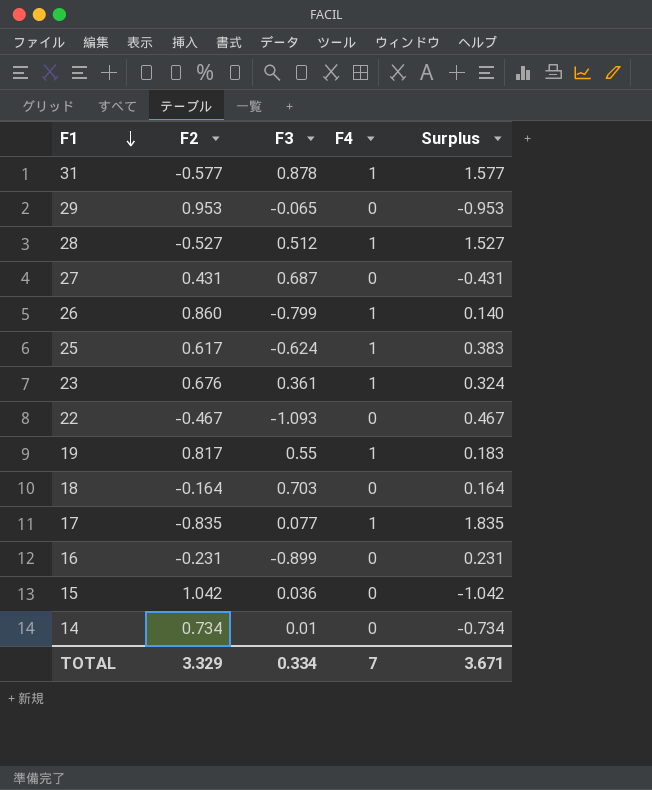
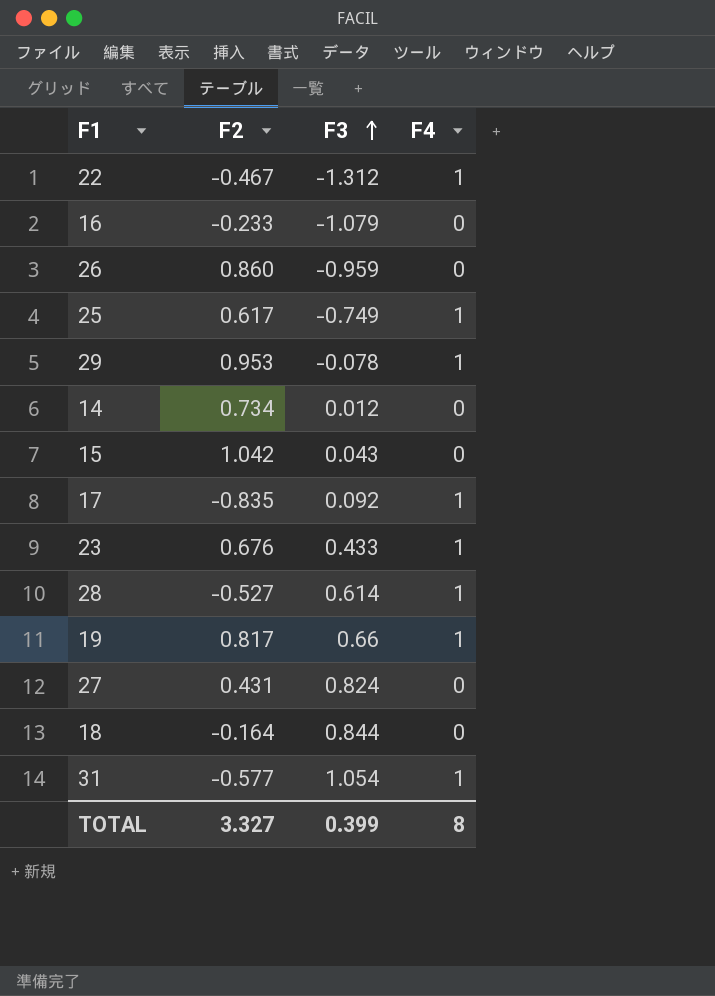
row order: F1 descending -> F3 ascending
column Surplus | formula: [F4] - [F2] -> none
22 | F3: -1.093 -> -1.312
22 | F4: 0 -> 1
16 | F2: -0.231 -> -0.233
16 | F3: -0.899 -> -1.079
26 | F3: -0.799 -> -0.959
26 | F4: 1 -> 0
25 | F3: -0.624 -> -0.749
29 | F3: -0.065 -> -0.078
29 | F4: 0 -> 1
14 | F3: 0.01 -> 0.012
15 | F3: 0.036 -> 0.043
17 | F3: 0.077 -> 0.092
23 | F3: 0.361 -> 0.433
28 | F3: 0.512 -> 0.614
19 | F3: 0.55 -> 0.66
27 | F3: 0.687 -> 0.824
18 | F3: 0.703 -> 0.844
31 | F3: 0.878 -> 1.054
TOTAL | F2: 3.329 -> 3.327
TOTAL | F3: 0.334 -> 0.399
TOTAL | F4: 7 -> 8

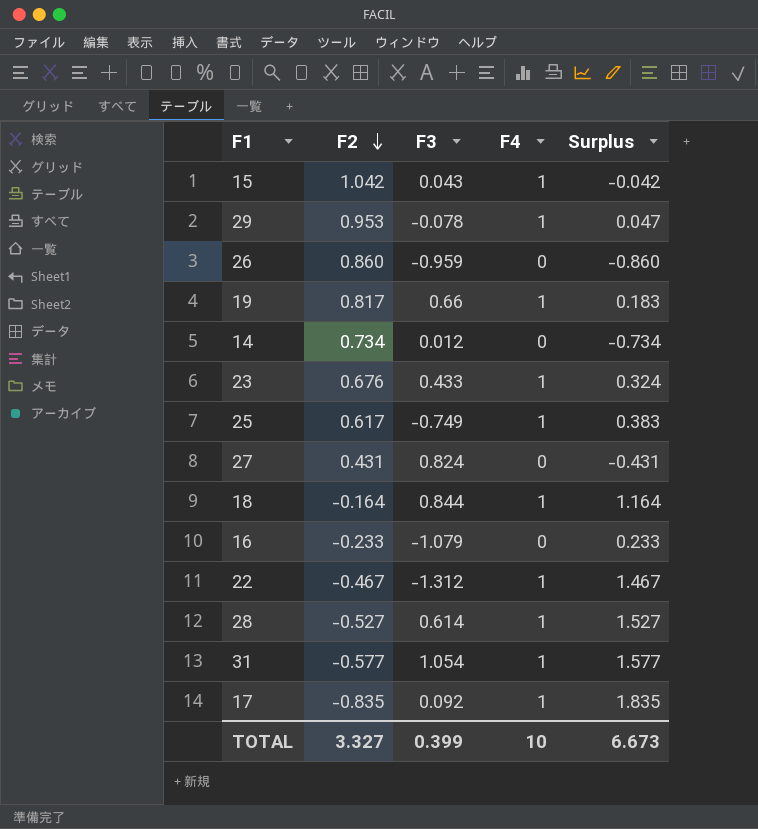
row order: F3 ascending -> F2 descending
column Surplus | formula: none -> [F4] - [F2]
15 | F4: 0 -> 1
18 | F4: 0 -> 1
TOTAL | F4: 8 -> 10

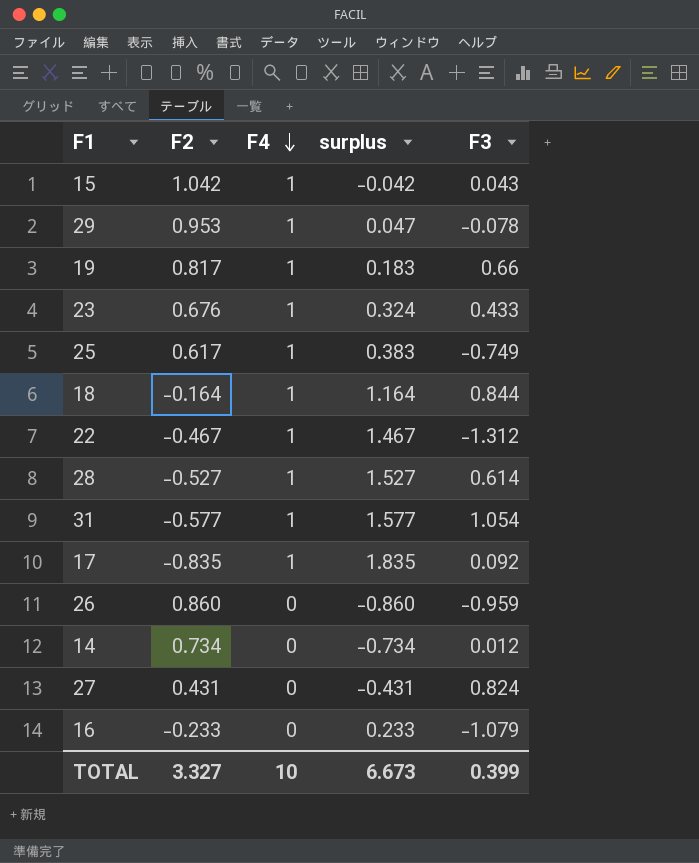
row order: F2 descending -> F4 descending
column name: Surplus -> surplus
column F3 | position: 3 -> 5

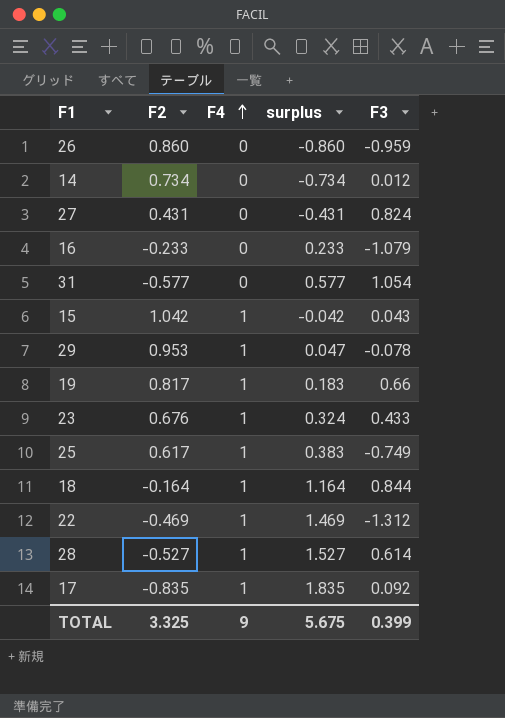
row order: F4 descending -> F4 ascending
31 | F4: 1 -> 0
31 | surplus: 1.577 -> 0.577
22 | F2: -0.467 -> -0.469
22 | surplus: 1.467 -> 1.469
TOTAL | F2: 3.327 -> 3.325
TOTAL | F4: 10 -> 9
TOTAL | surplus: 6.673 -> 5.675

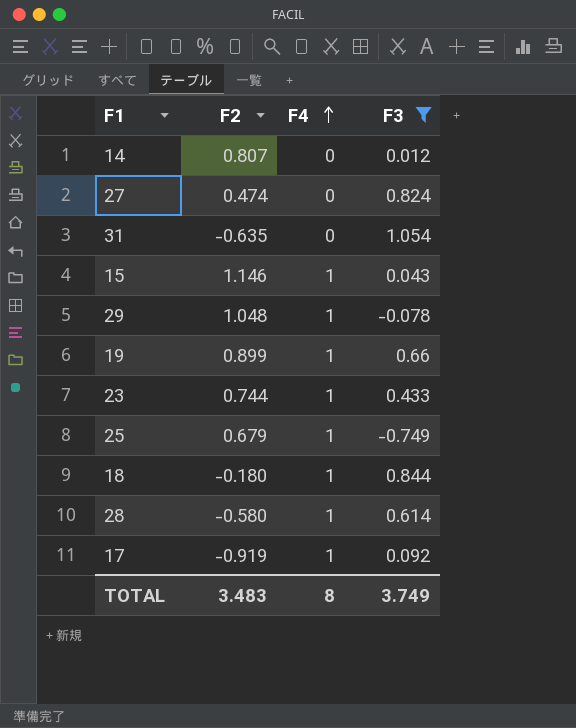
filter: none -> F3 >= -0.749
column surplus | formula: [F4] - [F2] -> none
14 | F2: 0.734 -> 0.807
27 | F2: 0.431 -> 0.474
31 | F2: -0.577 -> -0.635
15 | F2: 1.042 -> 1.146
29 | F2: 0.953 -> 1.048
19 | F2: 0.817 -> 0.899
23 | F2: 0.676 -> 0.744
25 | F2: 0.617 -> 0.679
18 | F2: -0.164 -> -0.180
28 | F2: -0.527 -> -0.580
17 | F2: -0.835 -> -0.919
TOTAL | F2: 3.325 -> 3.483
TOTAL | F4: 9 -> 8
TOTAL | F3: 0.399 -> 3.749

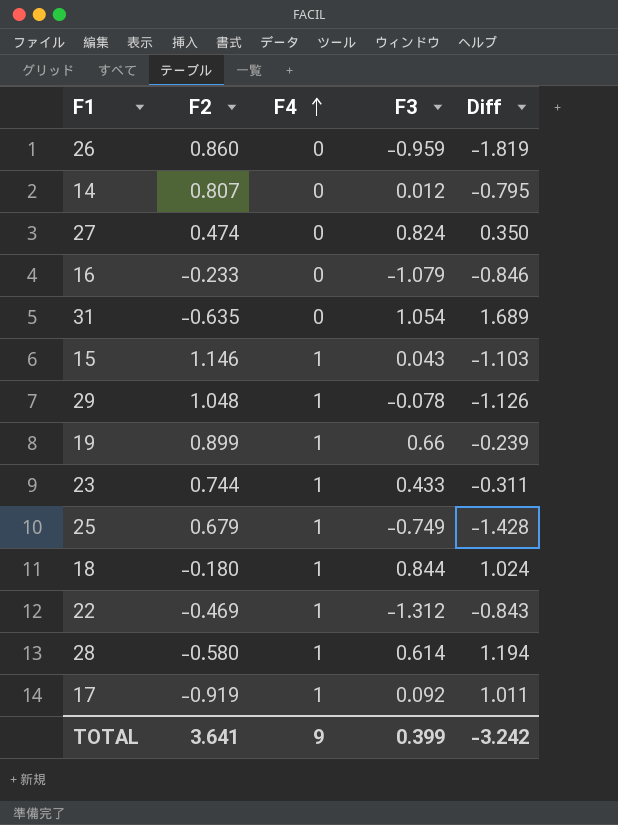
filter: F3 >= -0.749 -> none
column Diff | formula: none -> [F3] - [F2]
TOTAL | F2: 3.483 -> 3.641
TOTAL | F4: 8 -> 9
TOTAL | F3: 3.749 -> 0.399

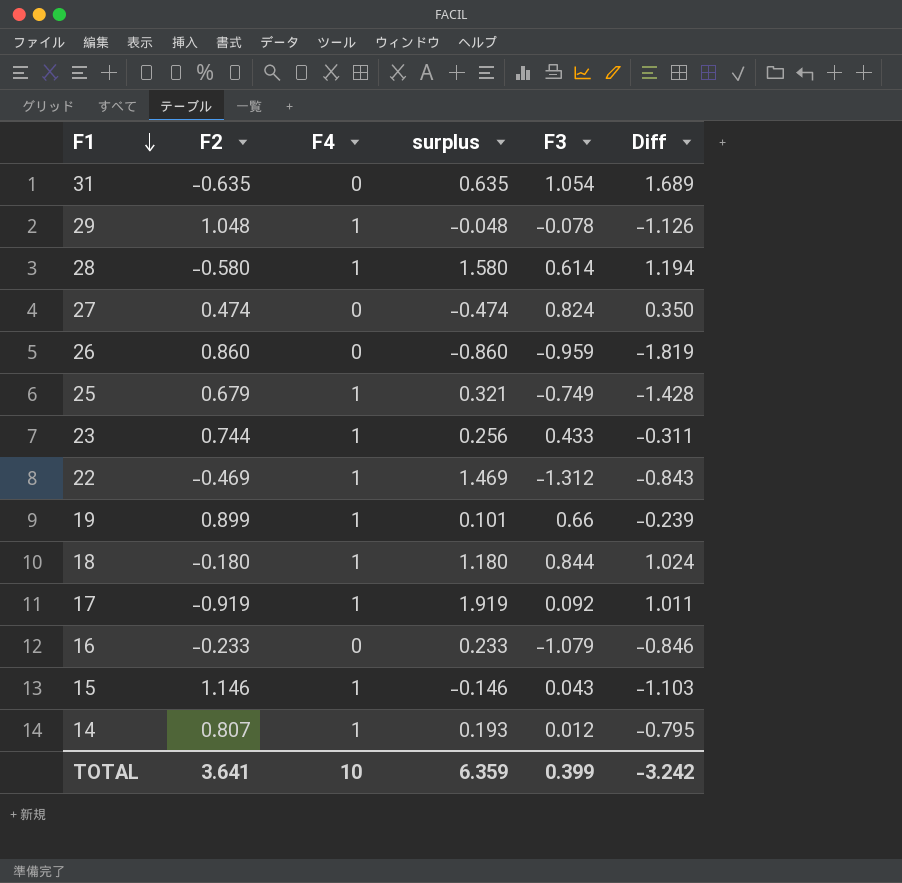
row order: F4 ascending -> F1 descending
column surplus | formula: none -> [F4] - [F2]
14 | F4: 0 -> 1
TOTAL | F4: 9 -> 10

